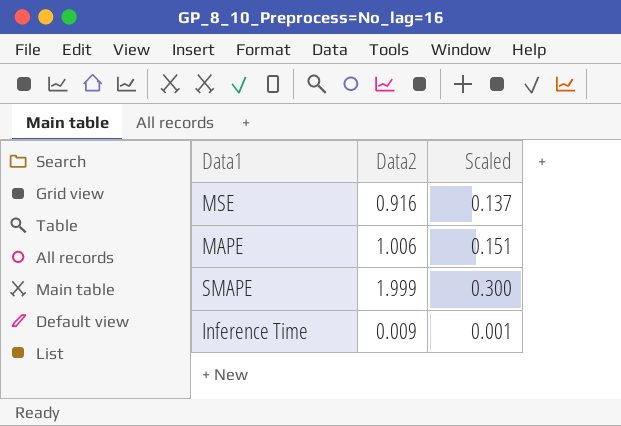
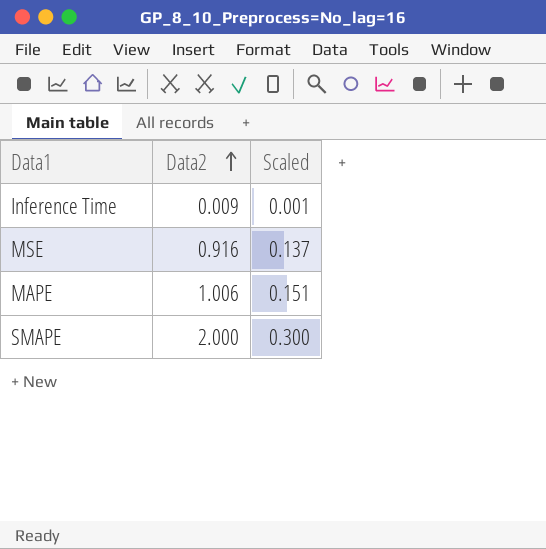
row order: none -> Data2 ascending
SMAPE | Data2: 1.999 -> 2.000

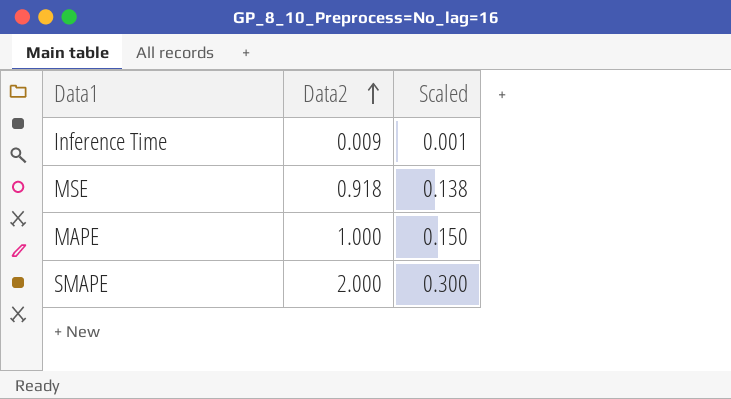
MSE | Data2: 0.916 -> 0.918
MSE | Scaled: 0.137 -> 0.138
MAPE | Data2: 1.006 -> 1.000
MAPE | Scaled: 0.151 -> 0.150

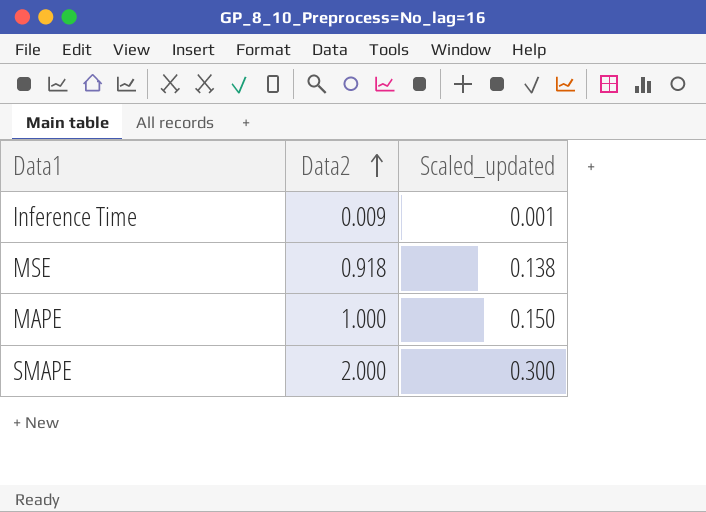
column name: Scaled -> Scaled_updated

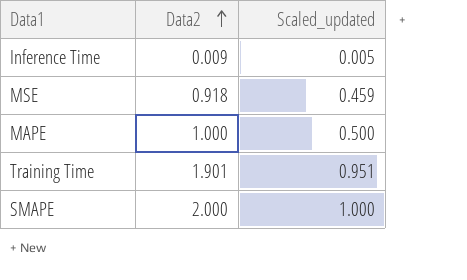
column Scaled_updated | formula: [Data2] * 0.15 -> [Data2] * 0.5
row Training Time: none -> 1.901 | 0.951

